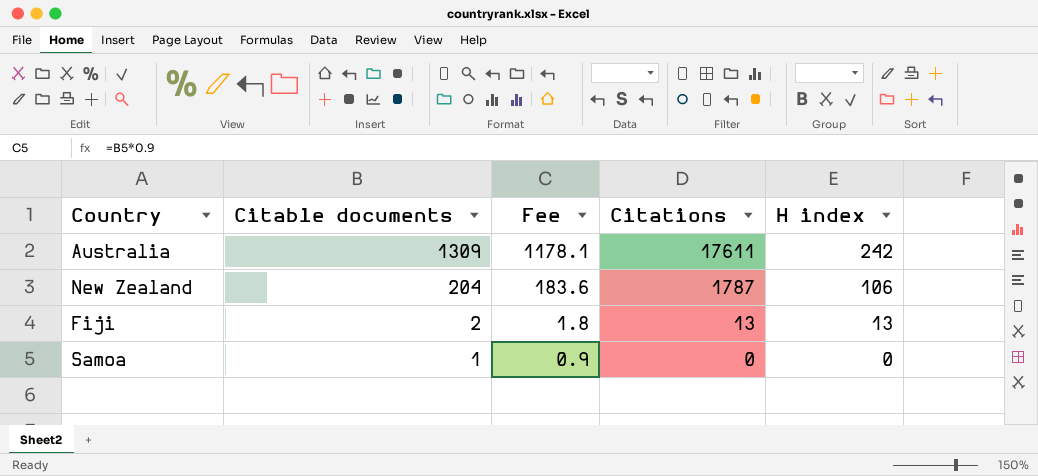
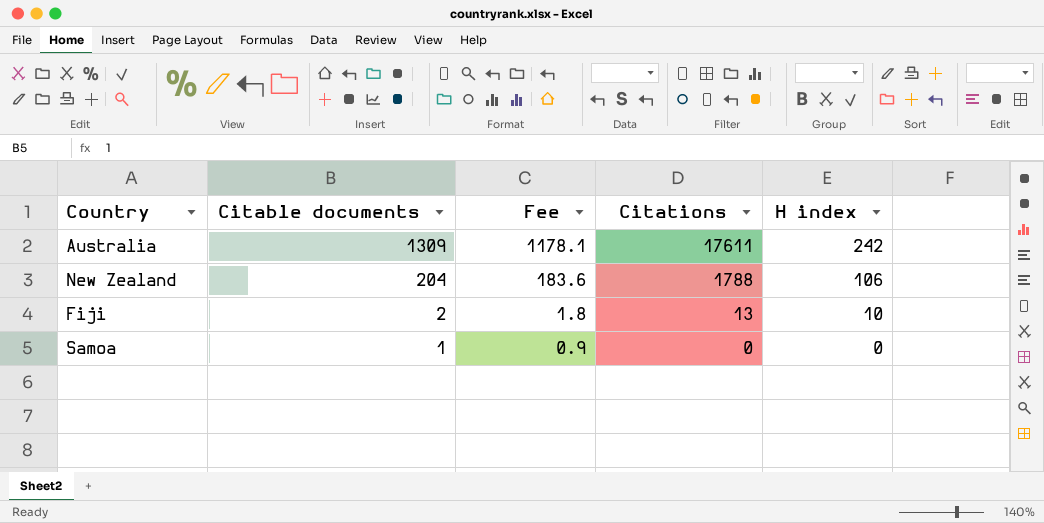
New Zealand | Citations: 1787 -> 1788
Fiji | H index: 13 -> 10

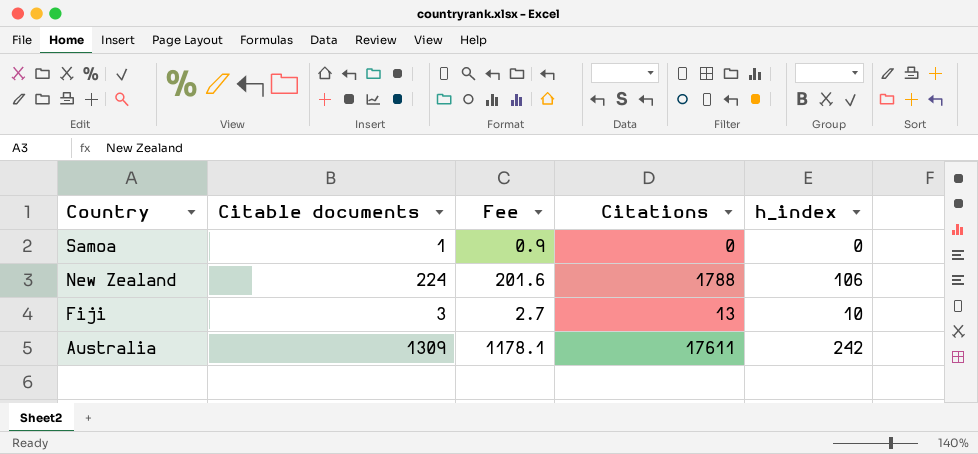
row order: Citable documents descending -> Country descending
column name: H index -> h_index
New Zealand | Citable documents: 204 -> 224
New Zealand | Fee: 183.6 -> 201.6
Fiji | Citable documents: 2 -> 3
Fiji | Fee: 1.8 -> 2.7

